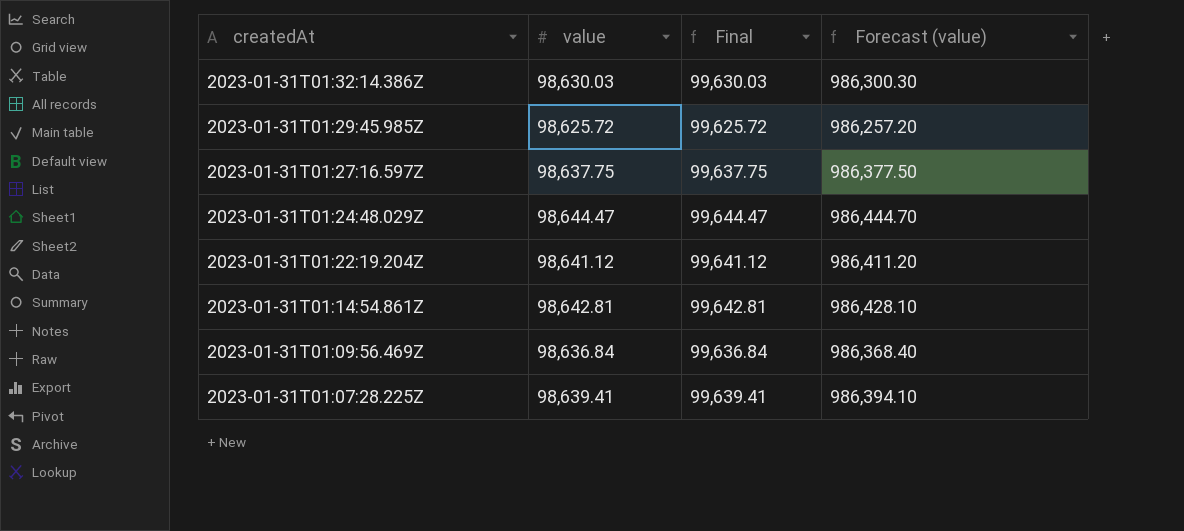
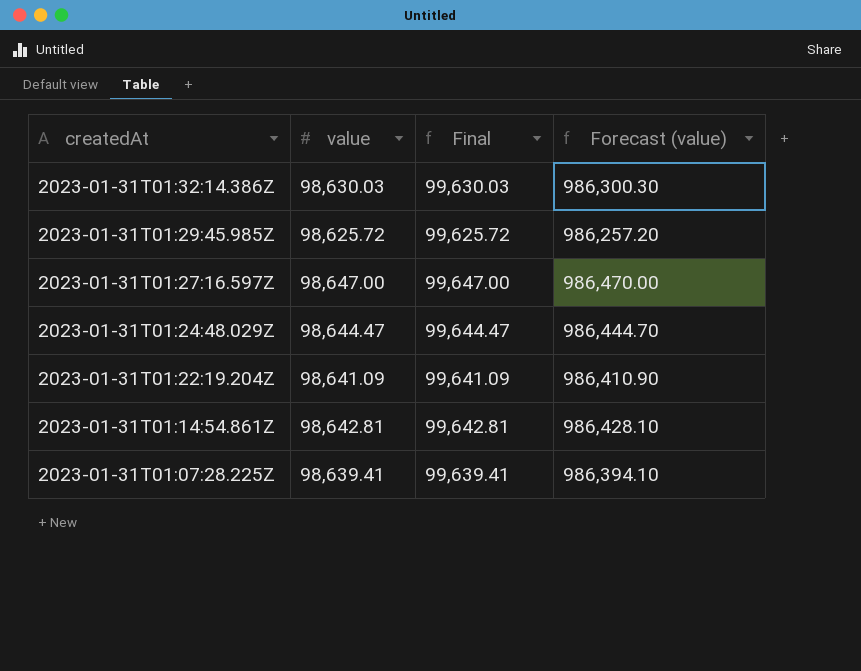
row 2023-01-31T01:09:56.469Z: 98,636.84 | 99,636.84 | 986,368.40 -> none
2023-01-31T01:27:16.597Z | value: 98,637.75 -> 98,647.00
2023-01-31T01:27:16.597Z | Final: 99,637.75 -> 99,647.00
2023-01-31T01:27:16.597Z | Forecast (value): 986,377.50 -> 986,470.00
2023-01-31T01:22:19.204Z | value: 98,641.12 -> 98,641.09
2023-01-31T01:22:19.204Z | Final: 99,641.12 -> 99,641.09
2023-01-31T01:22:19.204Z | Forecast (value): 986,411.20 -> 986,410.90

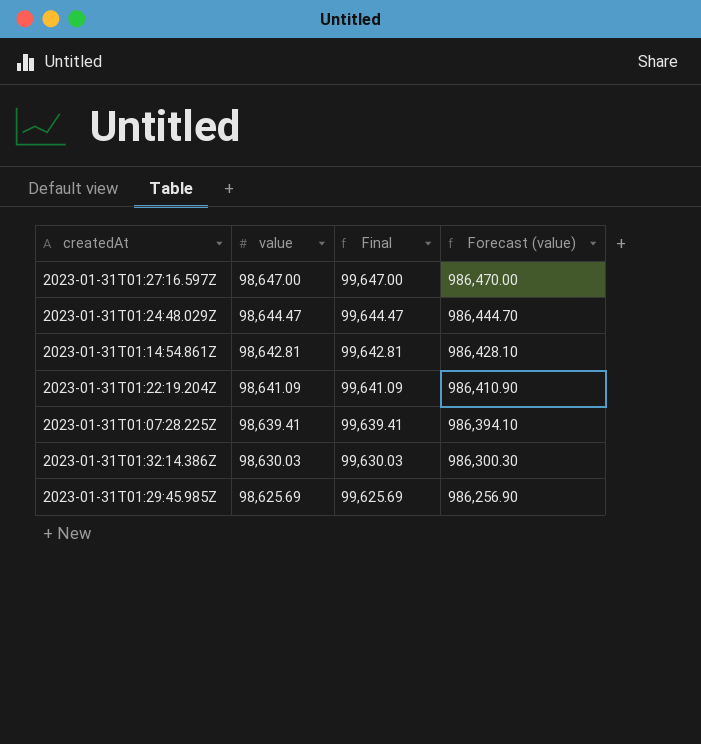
row order: createdAt descending -> value descending
2023-01-31T01:29:45.985Z | value: 98,625.72 -> 98,625.69
2023-01-31T01:29:45.985Z | Final: 99,625.72 -> 99,625.69
2023-01-31T01:29:45.985Z | Forecast (value): 986,257.20 -> 986,256.90

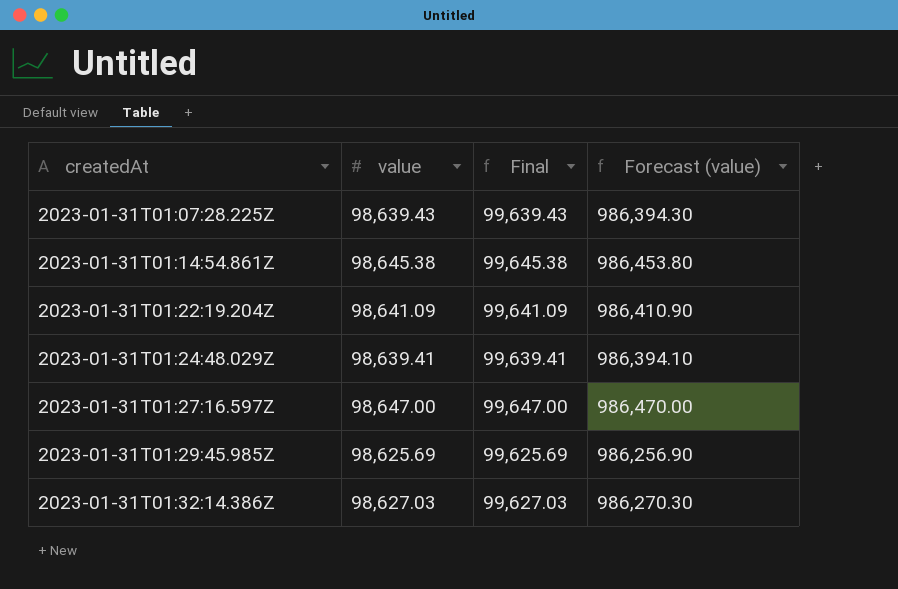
row order: value descending -> createdAt ascending
2023-01-31T01:07:28.225Z | value: 98,639.41 -> 98,639.43
2023-01-31T01:07:28.225Z | Final: 99,639.41 -> 99,639.43
2023-01-31T01:07:28.225Z | Forecast (value): 986,394.10 -> 986,394.30
2023-01-31T01:14:54.861Z | value: 98,642.81 -> 98,645.38
2023-01-31T01:14:54.861Z | Final: 99,642.81 -> 99,645.38
2023-01-31T01:14:54.861Z | Forecast (value): 986,428.10 -> 986,453.80
2023-01-31T01:24:48.029Z | value: 98,644.47 -> 98,639.41
2023-01-31T01:24:48.029Z | Final: 99,644.47 -> 99,639.41
2023-01-31T01:24:48.029Z | Forecast (value): 986,444.70 -> 986,394.10
2023-01-31T01:32:14.386Z | value: 98,630.03 -> 98,627.03
2023-01-31T01:32:14.386Z | Final: 99,630.03 -> 99,627.03
2023-01-31T01:32:14.386Z | Forecast (value): 986,300.30 -> 986,270.30

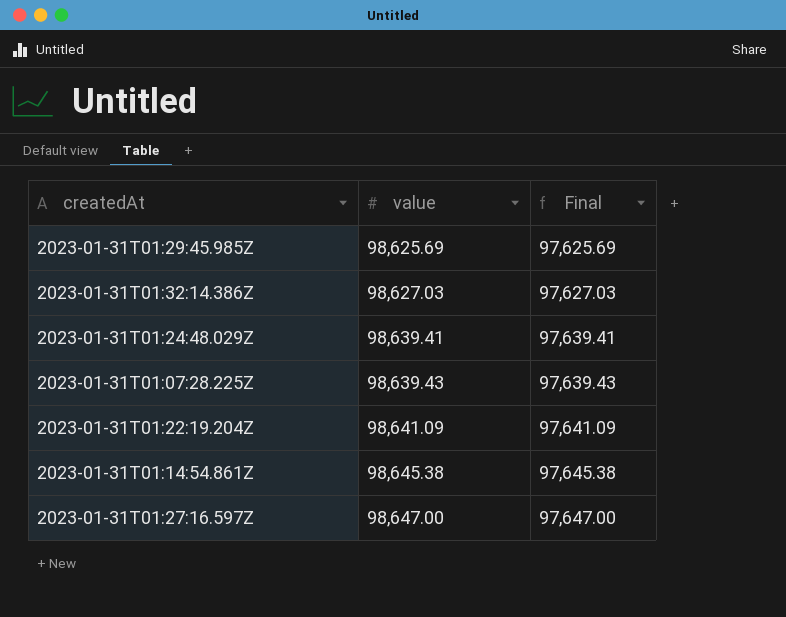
row order: createdAt ascending -> value ascending
column Forecast (value) | formula: [value] * 10 -> none
column Final | formula: [value] + 1000 -> [value] - 1000

